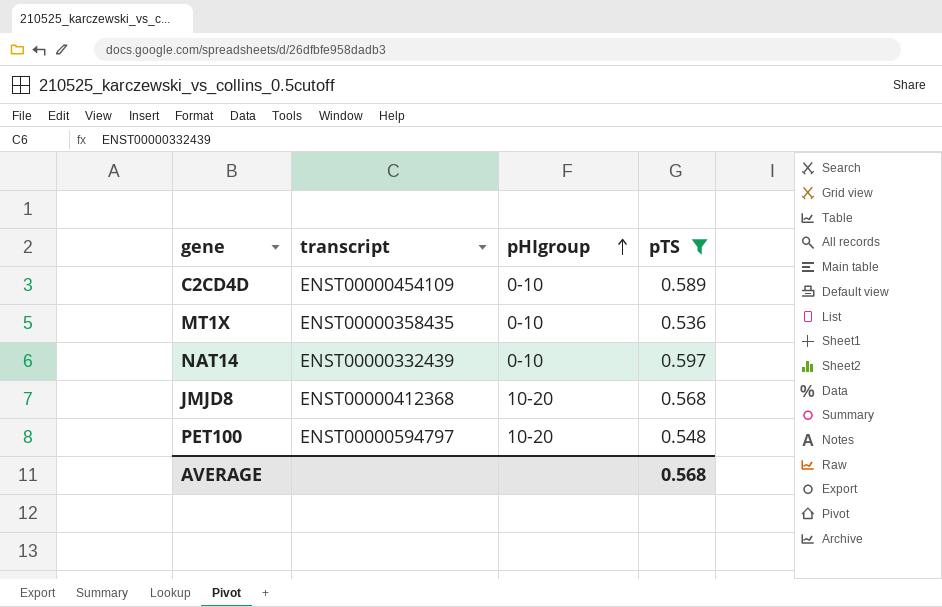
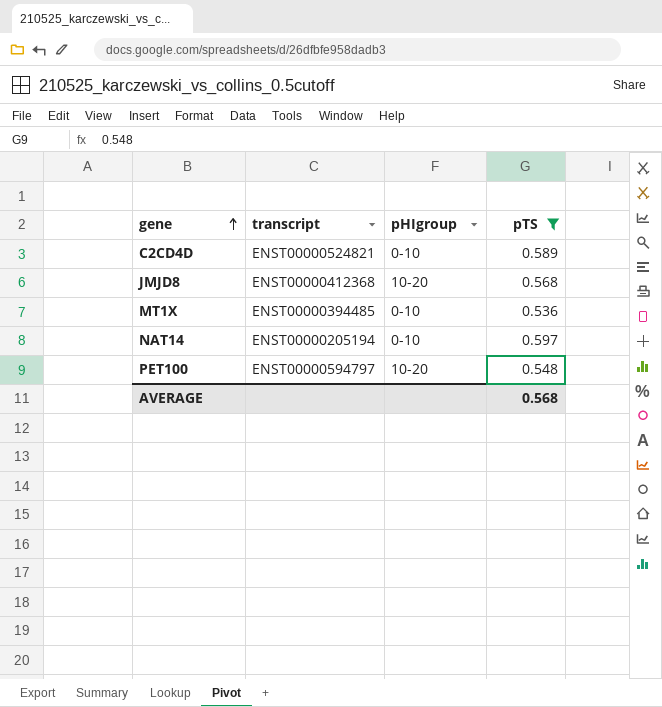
row order: pHIgroup ascending -> gene ascending
C2CD4D | transcript: ENST00000454109 -> ENST00000524821
MT1X | transcript: ENST00000358435 -> ENST00000394485
NAT14 | transcript: ENST00000332439 -> ENST00000205194

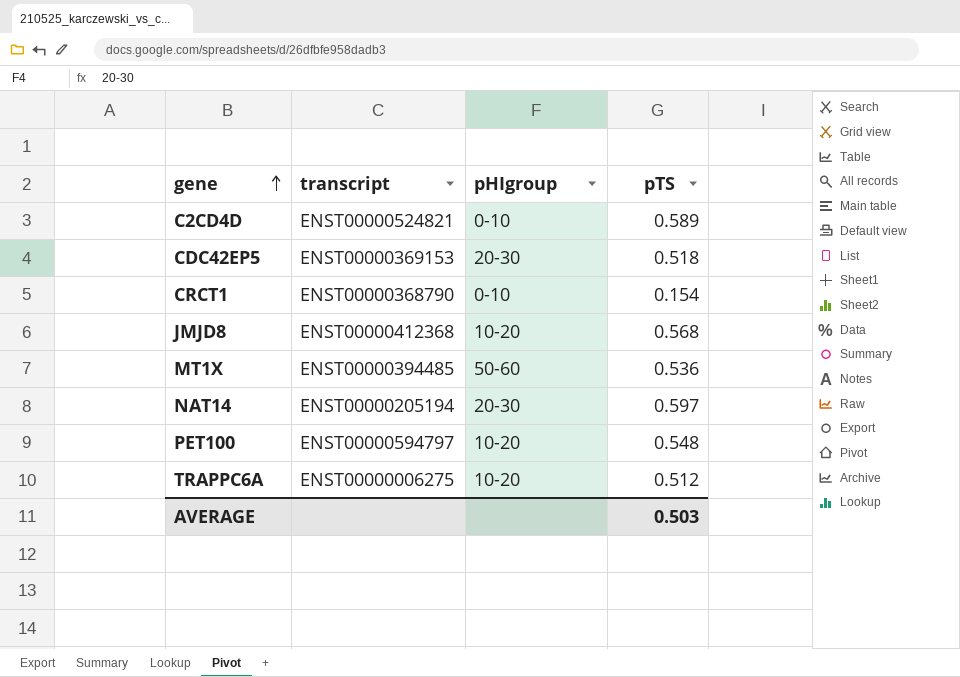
filter: pTS >= 0.536 -> none
MT1X | pHIgroup: 0-10 -> 50-60
NAT14 | pHIgroup: 0-10 -> 20-30
AVERAGE | pTS: 0.568 -> 0.503

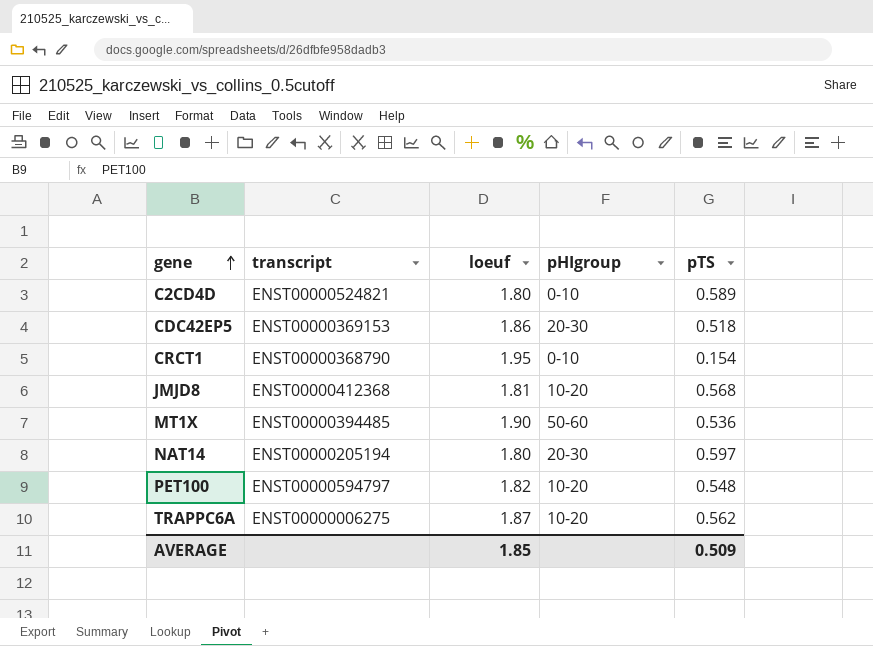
column loeuf | position: none -> 3
TRAPPC6A | pTS: 0.512 -> 0.562
AVERAGE | pTS: 0.503 -> 0.509

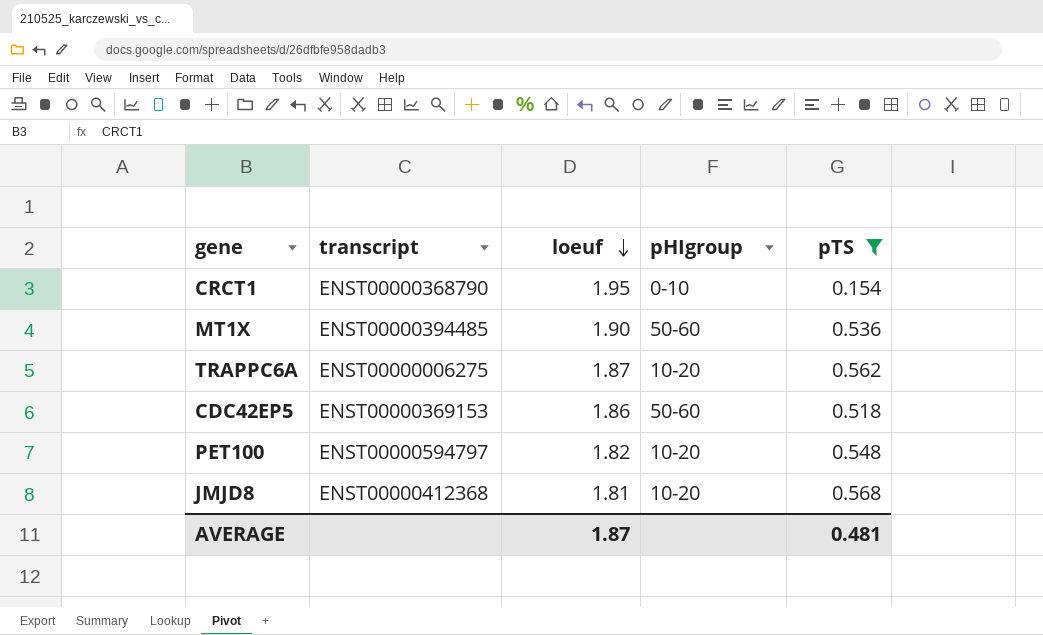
filter: none -> pTS <= 0.568
row order: gene ascending -> loeuf descending
CDC42EP5 | pHIgroup: 20-30 -> 50-60
AVERAGE | loeuf: 1.85 -> 1.87
AVERAGE | pTS: 0.509 -> 0.481

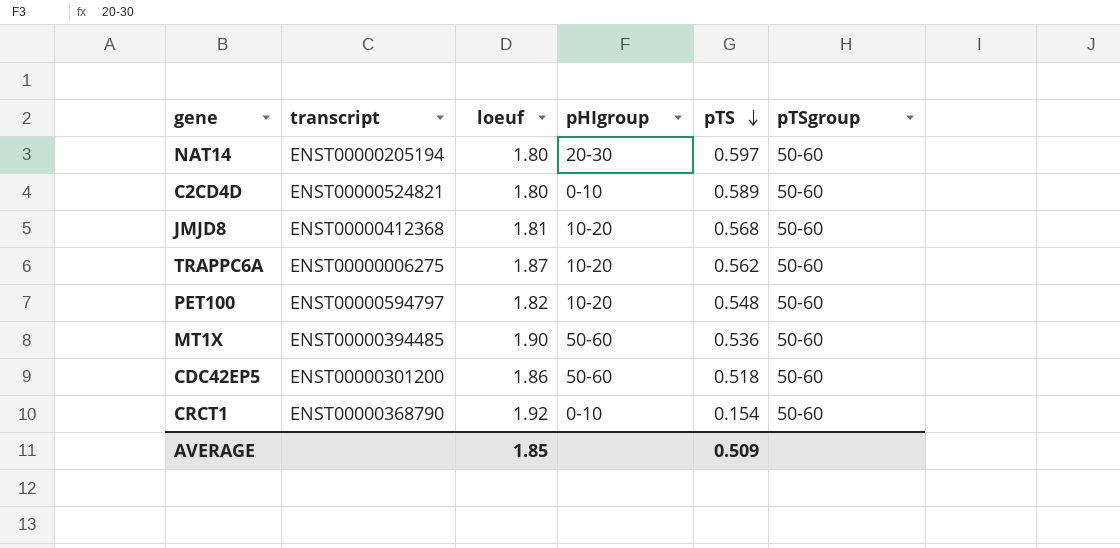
filter: pTS <= 0.568 -> none
row order: loeuf descending -> pTS descending
column pTSgroup | position: none -> 6
CDC42EP5 | transcript: ENST00000369153 -> ENST00000301200
CRCT1 | loeuf: 1.95 -> 1.92
AVERAGE | loeuf: 1.87 -> 1.85
AVERAGE | pTS: 0.481 -> 0.509

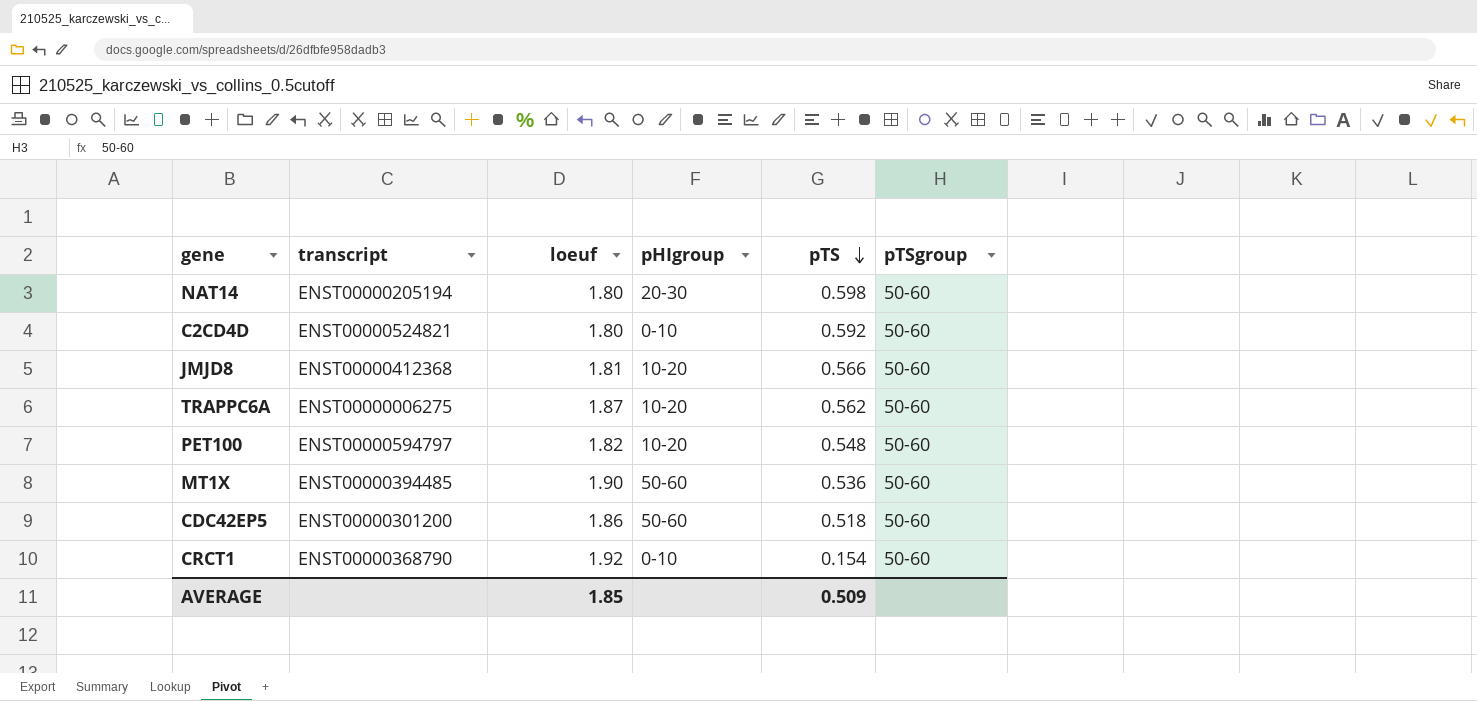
NAT14 | pTS: 0.597 -> 0.598
C2CD4D | pTS: 0.589 -> 0.592
JMJD8 | pTS: 0.568 -> 0.566

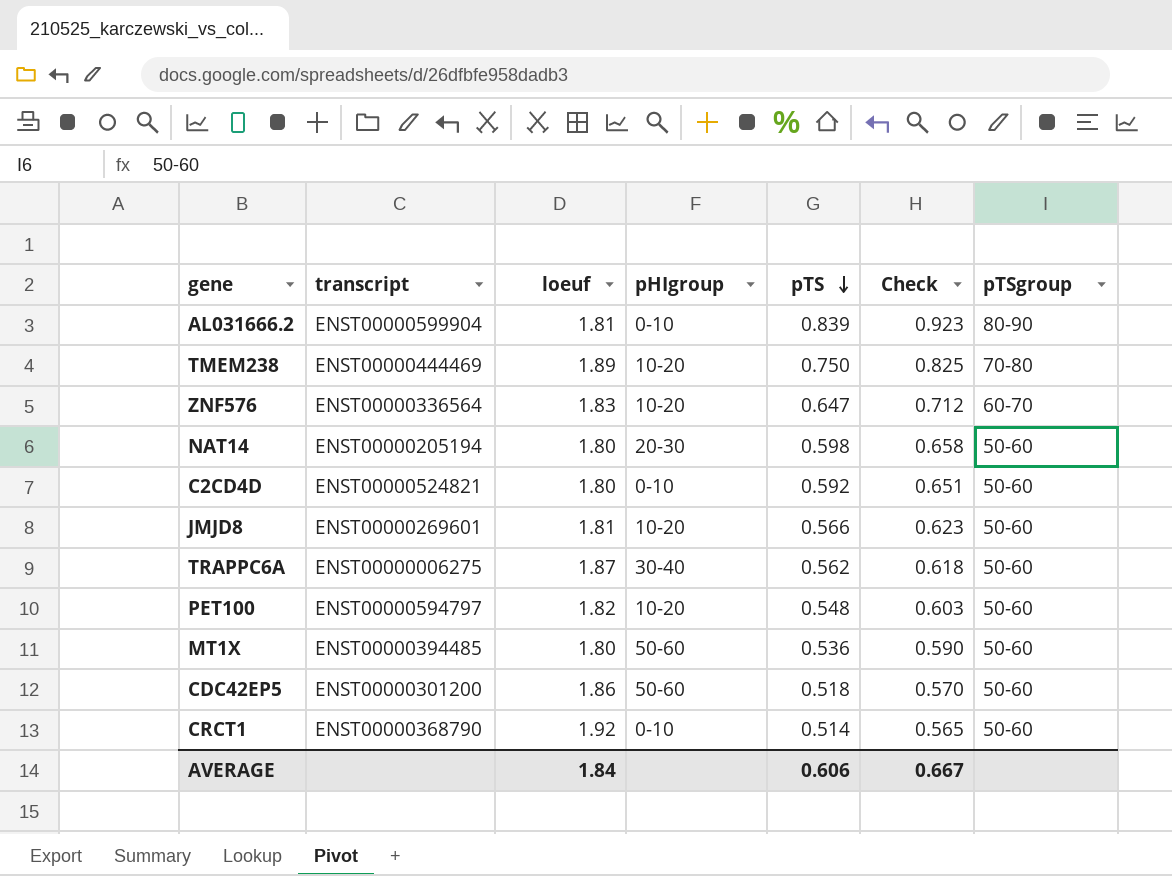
column Check | formula: none -> [pTS] * 1.1
row AL031666.2: none -> ENST00000599904 | 1.81 | 0-10 | 0.839 | 0.923 | 80-90
row TMEM238: none -> ENST00000444469 | 1.89 | 10-20 | 0.750 | 0.825 | 70-80
row ZNF576: none -> ENST00000336564 | 1.83 | 10-20 | 0.647 | 0.712 | 60-70
JMJD8 | transcript: ENST00000412368 -> ENST00000269601
TRAPPC6A | pHIgroup: 10-20 -> 30-40
MT1X | loeuf: 1.90 -> 1.80
CRCT1 | pTS: 0.154 -> 0.514
AVERAGE | loeuf: 1.85 -> 1.84
AVERAGE | pTS: 0.509 -> 0.606

